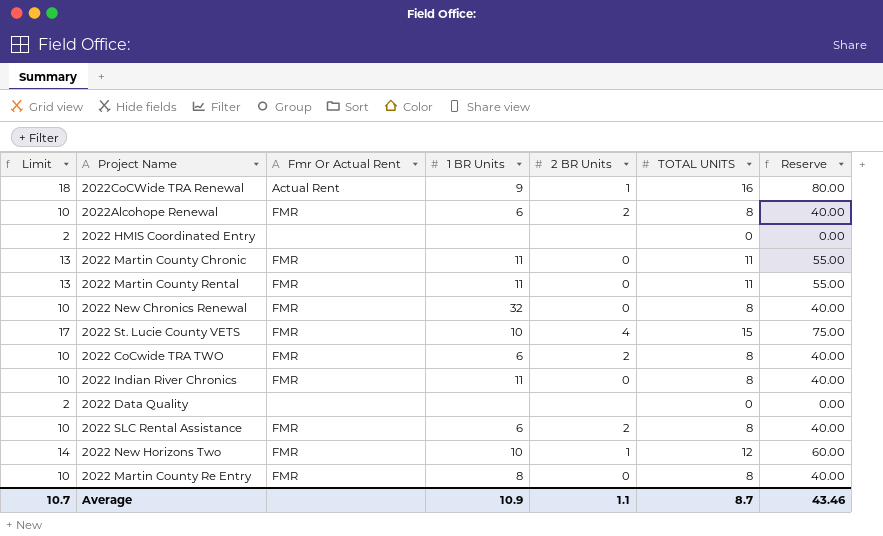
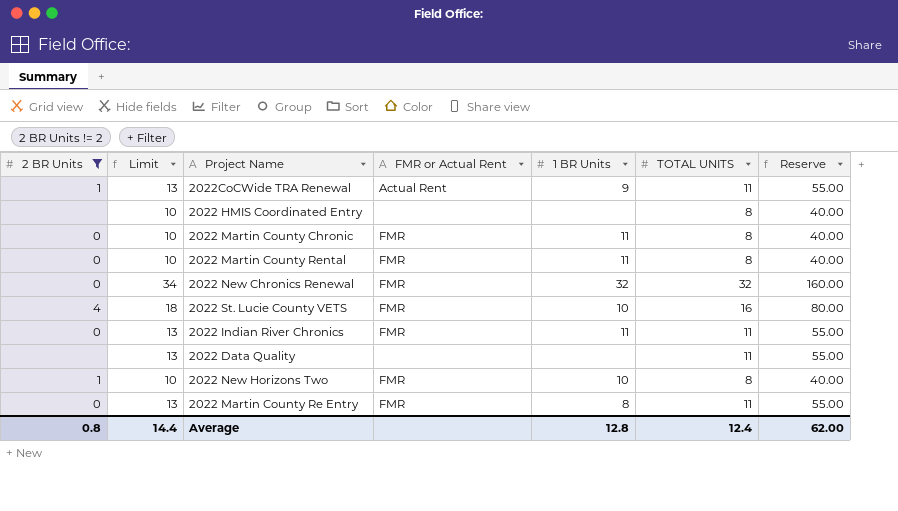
filter: none -> 2 BR Units != 2
column 2 BR Units | position: 5 -> 1
column name: Fmr Or Actual Rent -> FMR or Actual Rent
2022CoCWide TRA Renewal | Limit: 18 -> 13
2022CoCWide TRA Renewal | TOTAL UNITS: 16 -> 11
2022CoCWide TRA Renewal | Reserve: 80.00 -> 55.00
2022 HMIS Coordinated Entry | Limit: 2 -> 10
2022 HMIS Coordinated Entry | TOTAL UNITS: 0 -> 8
2022 HMIS Coordinated Entry | Reserve: 0.00 -> 40.00
2022 Martin County Chronic | Limit: 13 -> 10
2022 Martin County Chronic | TOTAL UNITS: 11 -> 8
2022 Martin County Chronic | Reserve: 55.00 -> 40.00
2022 Martin County Rental | Limit: 13 -> 10
2022 Martin County Rental | TOTAL UNITS: 11 -> 8
2022 Martin County Rental | Reserve: 55.00 -> 40.00
2022 New Chronics Renewal | Limit: 10 -> 34
2022 New Chronics Renewal | TOTAL UNITS: 8 -> 32
2022 New Chronics Renewal | Reserve: 40.00 -> 160.00
2022 St. Lucie County VETS | Limit: 17 -> 18
2022 St. Lucie County VETS | TOTAL UNITS: 15 -> 16
2022 St. Lucie County VETS | Reserve: 75.00 -> 80.00
2022 Indian River Chronics | Limit: 10 -> 13
2022 Indian River Chronics | TOTAL UNITS: 8 -> 11
2022 Indian River Chronics | Reserve: 40.00 -> 55.00
2022 Data Quality | Limit: 2 -> 13
2022 Data Quality | TOTAL UNITS: 0 -> 11
2022 Data Quality | Reserve: 0.00 -> 55.00
2022 New Horizons Two | Limit: 14 -> 10
2022 New Horizons Two | TOTAL UNITS: 12 -> 8
2022 New Horizons Two | Reserve: 60.00 -> 40.00
2022 Martin County Re Entry | Limit: 10 -> 13
2022 Martin County Re Entry | TOTAL UNITS: 8 -> 11
2022 Martin County Re Entry | Reserve: 40.00 -> 55.00
Average | 2 BR Units: 1.1 -> 0.8
Average | Limit: 10.7 -> 14.4
Average | 1 BR Units: 10.9 -> 12.8
Average | TOTAL UNITS: 8.7 -> 12.4
Average | Reserve: 43.46 -> 62.00

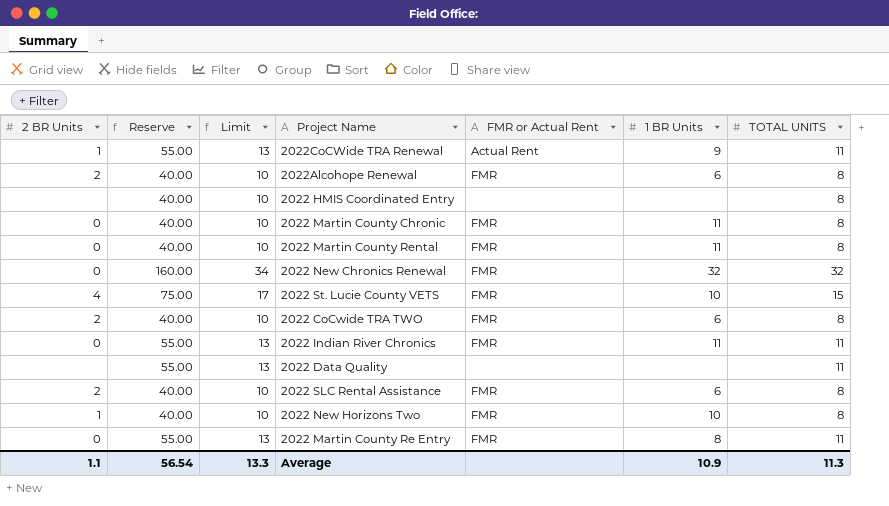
filter: 2 BR Units != 2 -> none
column Reserve | position: 7 -> 2
2022 St. Lucie County VETS | Reserve: 80.00 -> 75.00
2022 St. Lucie County VETS | Limit: 18 -> 17
2022 St. Lucie County VETS | TOTAL UNITS: 16 -> 15
Average | 2 BR Units: 0.8 -> 1.1
Average | Reserve: 62.00 -> 56.54
Average | Limit: 14.4 -> 13.3
Average | 1 BR Units: 12.8 -> 10.9
Average | TOTAL UNITS: 12.4 -> 11.3

